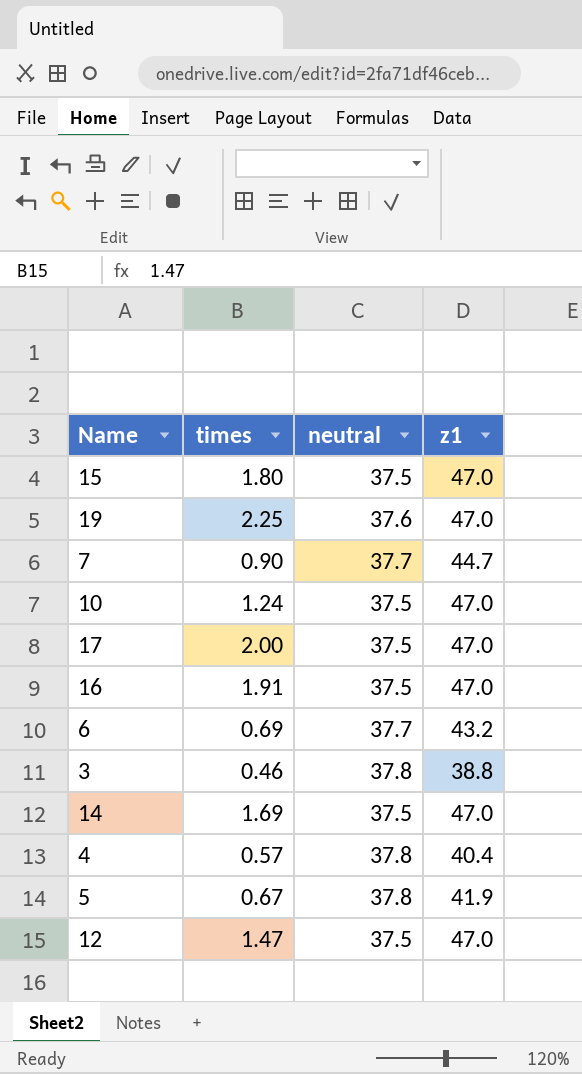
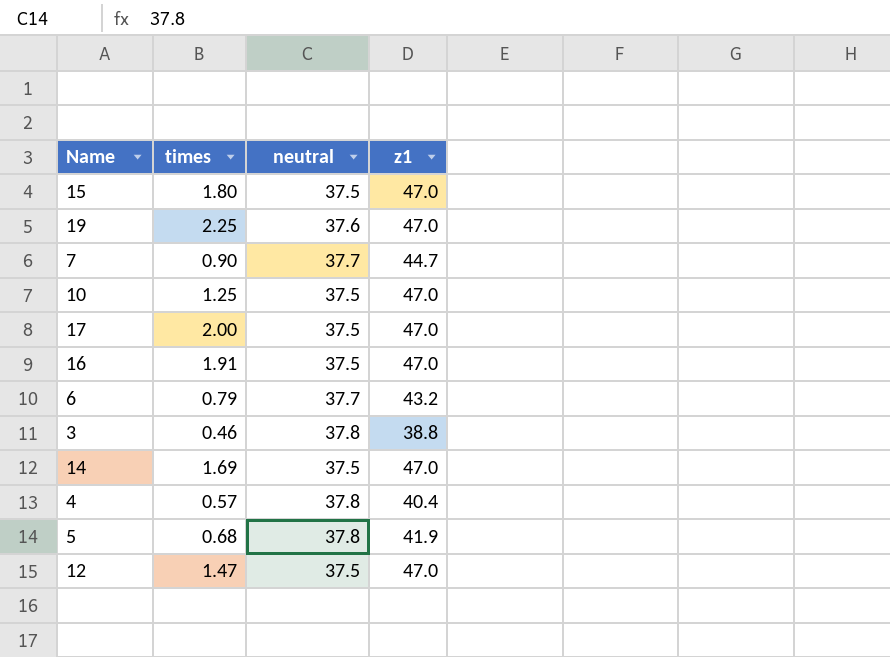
10 | times: 1.24 -> 1.25
6 | times: 0.69 -> 0.79
5 | times: 0.67 -> 0.68

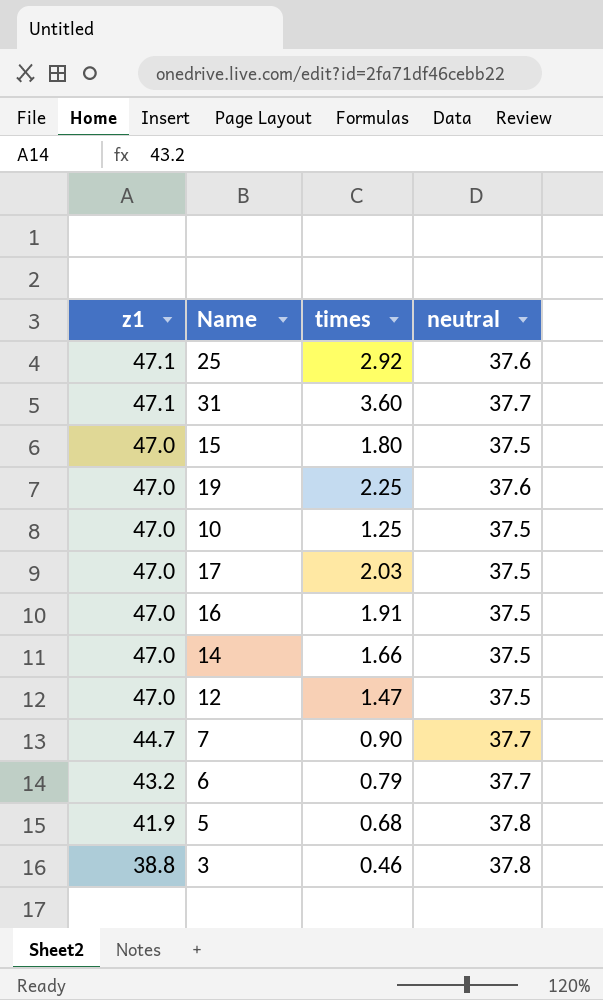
row order: none -> z1 descending
column z1 | position: 4 -> 1
row 4: 0.57 | 37.8 | 40.4 -> none
row 25: none -> 47.1 | 2.92 | 37.6
row 31: none -> 47.1 | 3.60 | 37.7
17 | times: 2.00 -> 2.03
14 | times: 1.69 -> 1.66

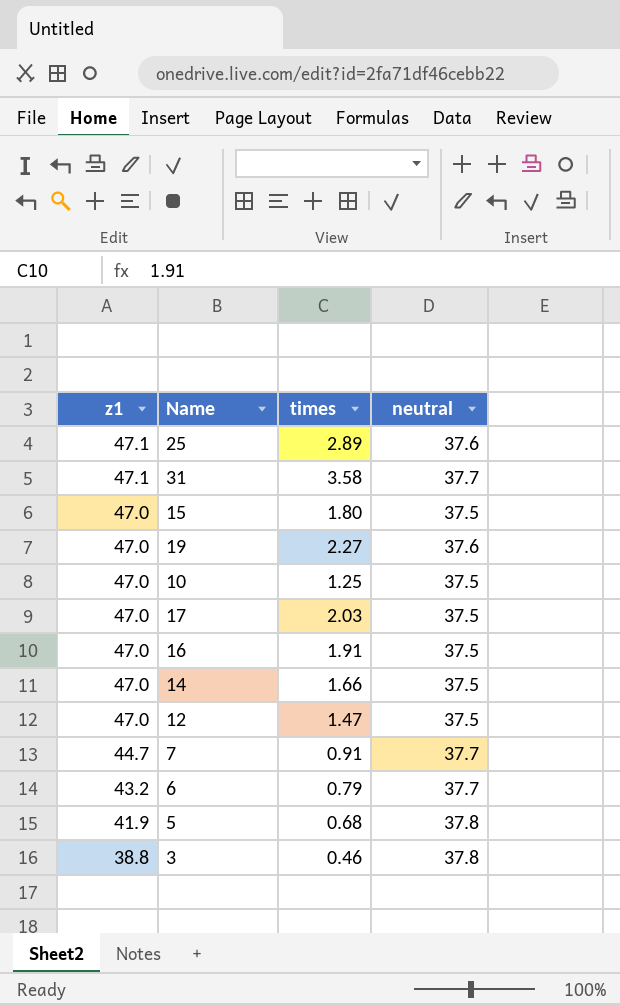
25 | times: 2.92 -> 2.89
31 | times: 3.60 -> 3.58
19 | times: 2.25 -> 2.27
7 | times: 0.90 -> 0.91

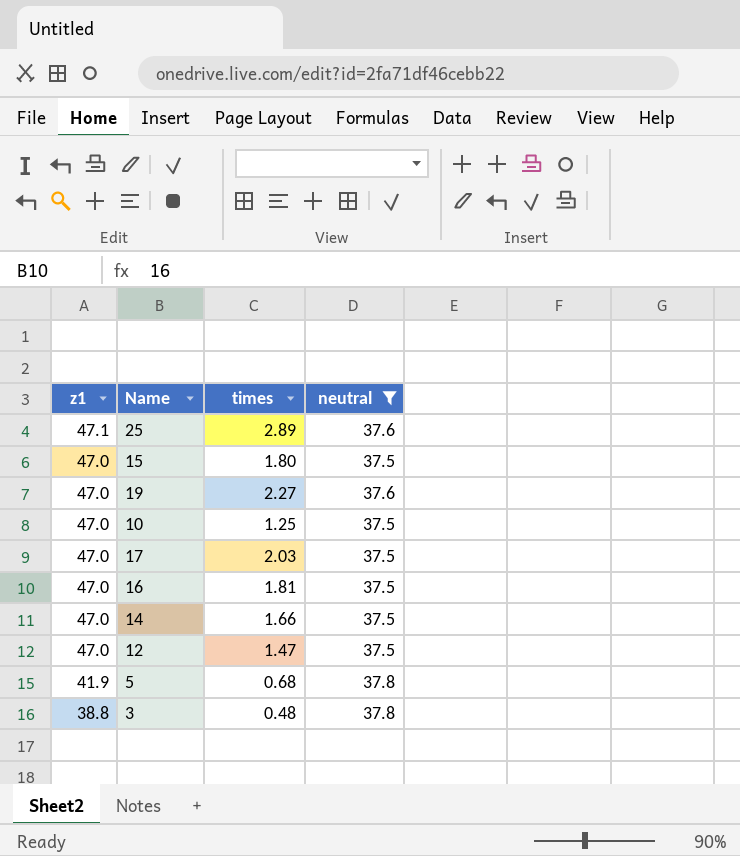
filter: none -> neutral != 37.7
16 | times: 1.91 -> 1.81
3 | times: 0.46 -> 0.48

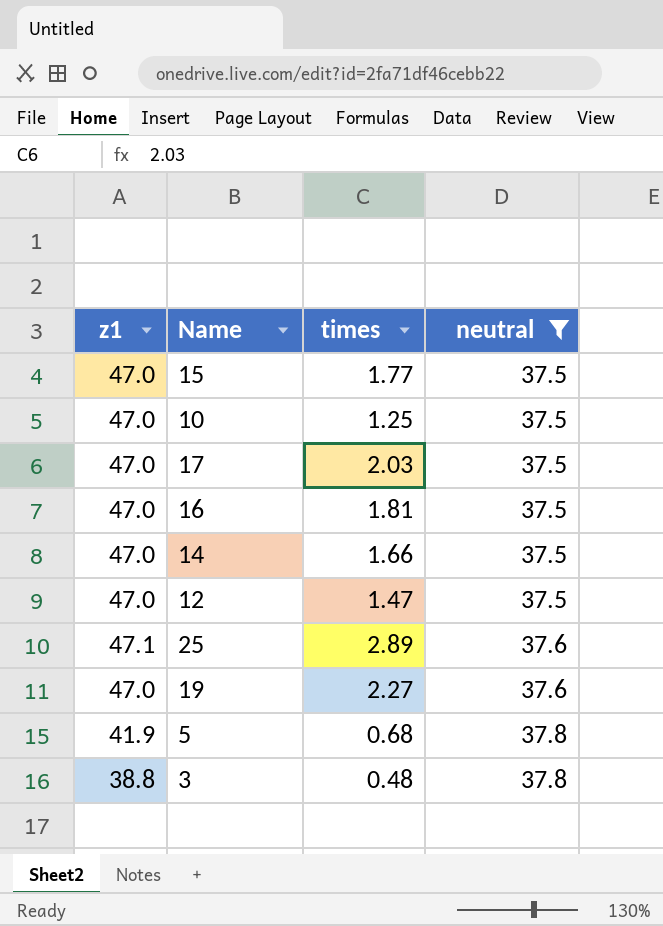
row order: z1 descending -> neutral ascending
15 | times: 1.80 -> 1.77

